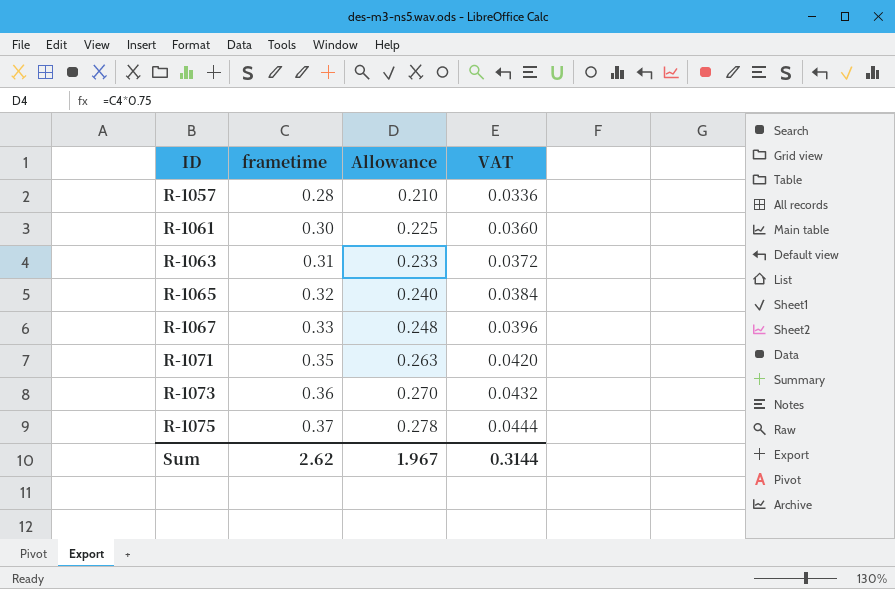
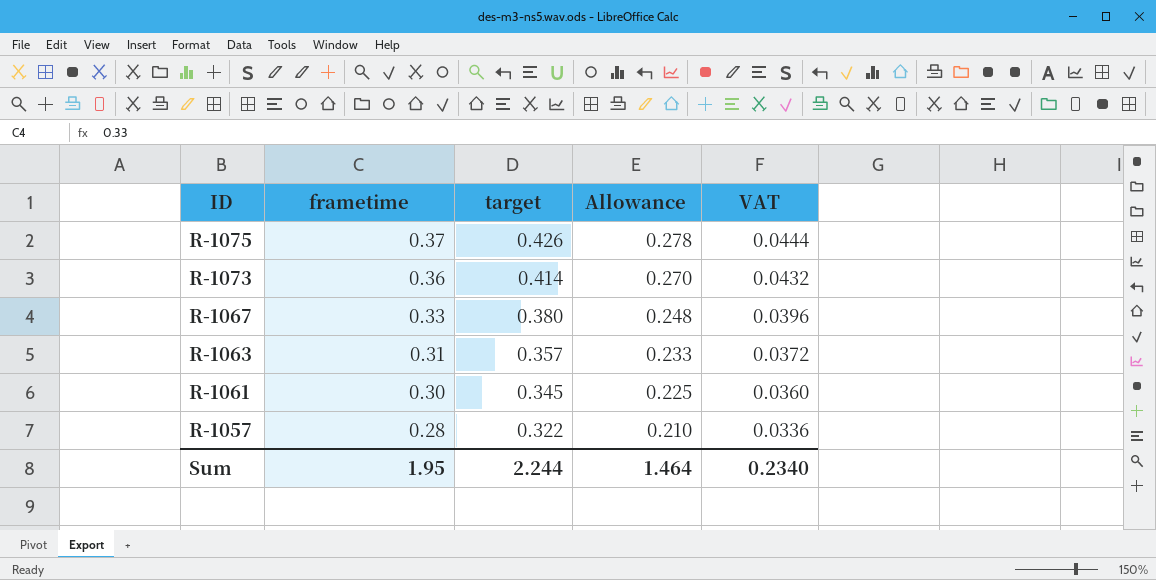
row order: ID ascending -> ID descending
column target | formula: none -> [frametime] * 1.15
row R-1065: 0.32 | 0.240 | 0.0384 -> none
row R-1071: 0.35 | 0.263 | 0.0420 -> none
Sum | frametime: 2.62 -> 1.95
Sum | Allowance: 1.967 -> 1.464
Sum | VAT: 0.3144 -> 0.2340

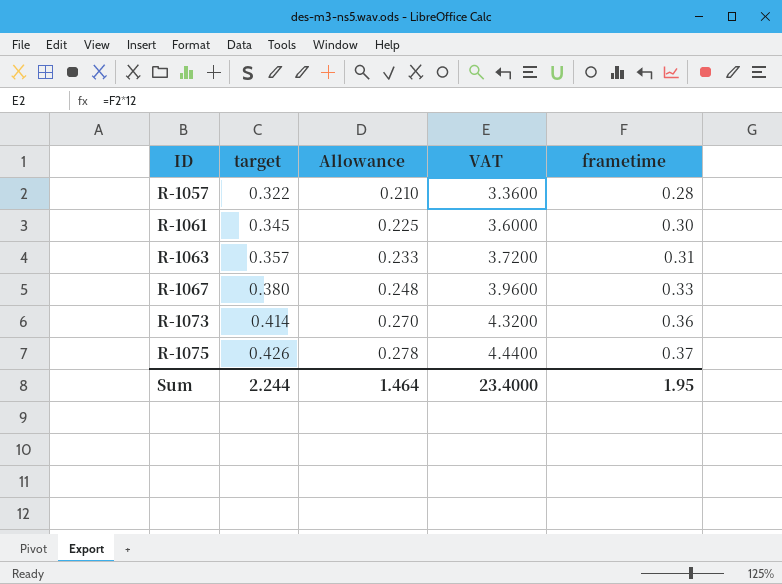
row order: ID descending -> ID ascending
column VAT | formula: [frametime] * 0.12 -> [frametime] * 12
column frametime | position: 2 -> 5
Sum | VAT: 0.2340 -> 23.4000

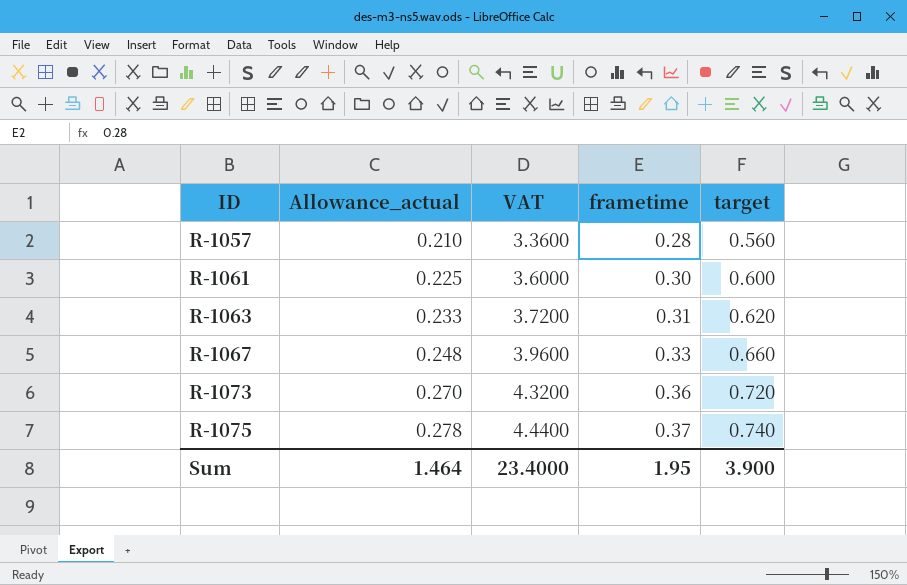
column name: Allowance -> Allowance_actual
column target | formula: [frametime] * 1.15 -> [frametime] * 2
column target | position: 2 -> 5
Sum | target: 2.244 -> 3.900

